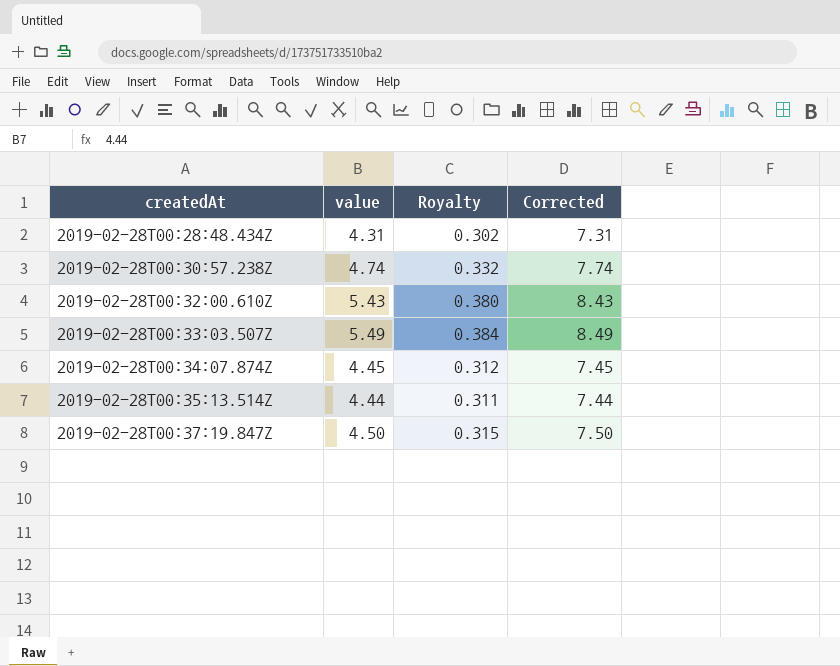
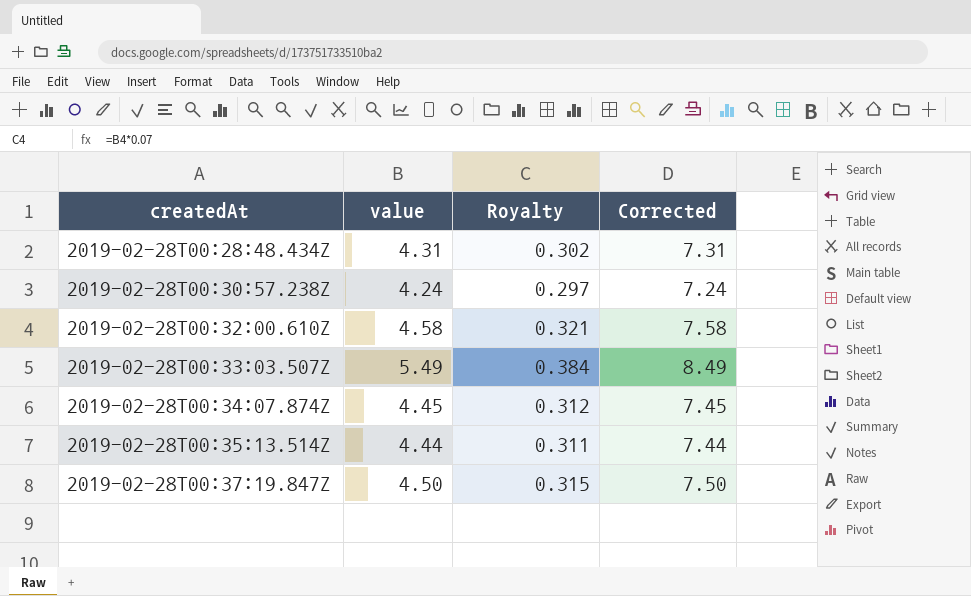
2019-02-28T00:30:57.238Z | value: 4.74 -> 4.24
2019-02-28T00:30:57.238Z | Royalty: 0.332 -> 0.297
2019-02-28T00:30:57.238Z | Corrected: 7.74 -> 7.24
2019-02-28T00:32:00.610Z | value: 5.43 -> 4.58
2019-02-28T00:32:00.610Z | Royalty: 0.380 -> 0.321
2019-02-28T00:32:00.610Z | Corrected: 8.43 -> 7.58

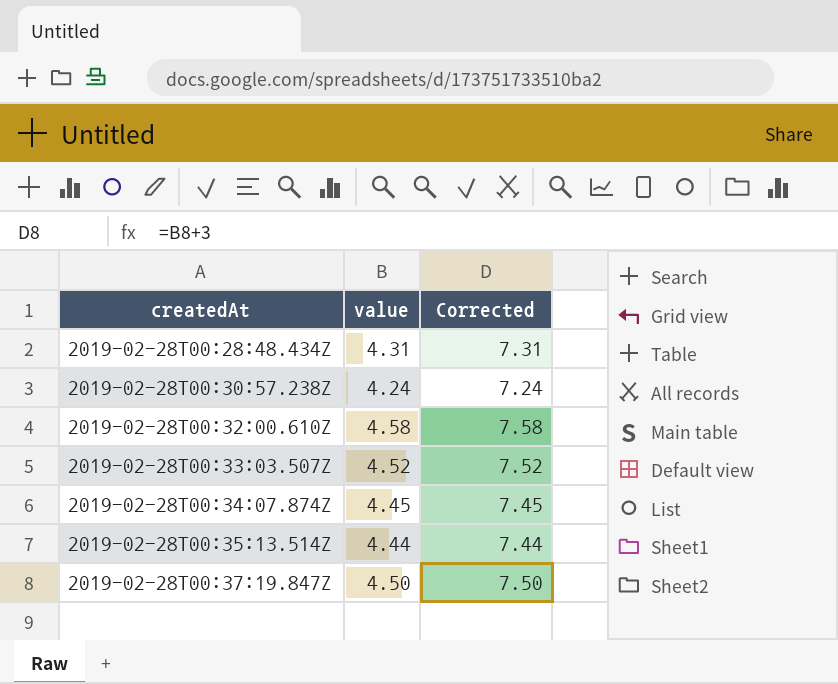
column Royalty | formula: [value] * 0.07 -> none
2019-02-28T00:33:03.507Z | value: 5.49 -> 4.52
2019-02-28T00:33:03.507Z | Corrected: 8.49 -> 7.52

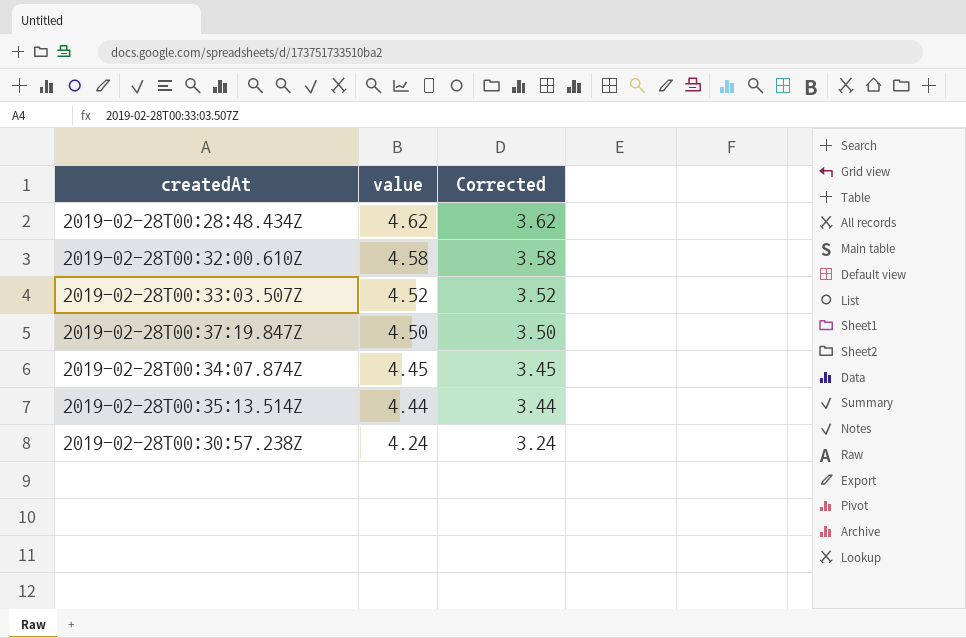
row order: createdAt ascending -> value descending
column Corrected | formula: [value] + 3 -> [value] - 1
2019-02-28T00:28:48.434Z | value: 4.31 -> 4.62

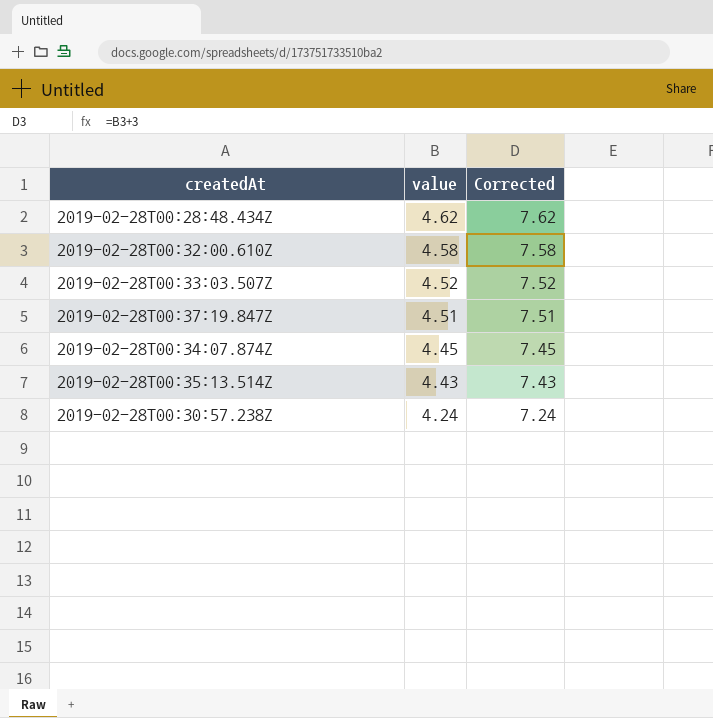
column Corrected | formula: [value] - 1 -> [value] + 3
2019-02-28T00:37:19.847Z | value: 4.50 -> 4.51
2019-02-28T00:35:13.514Z | value: 4.44 -> 4.43

